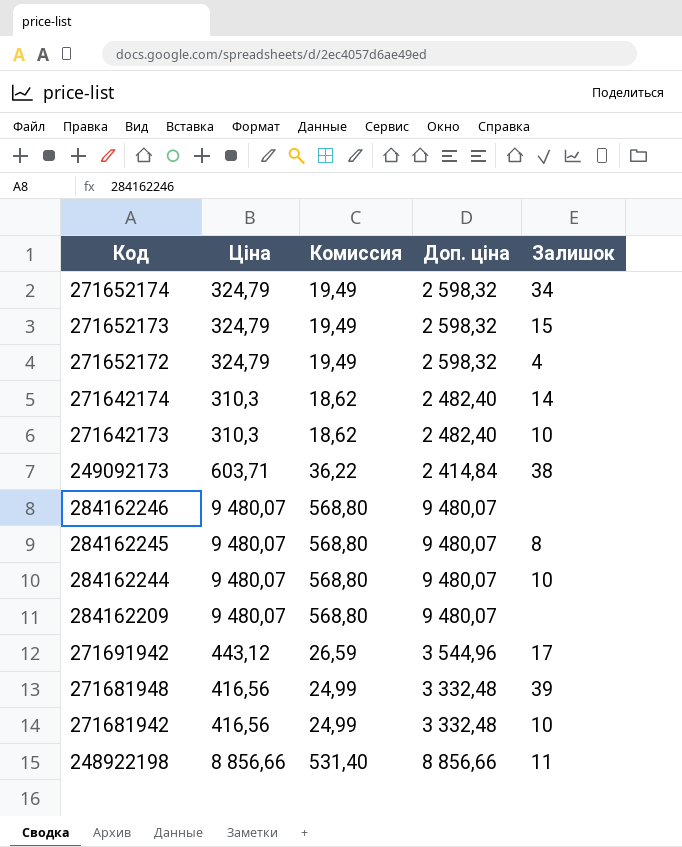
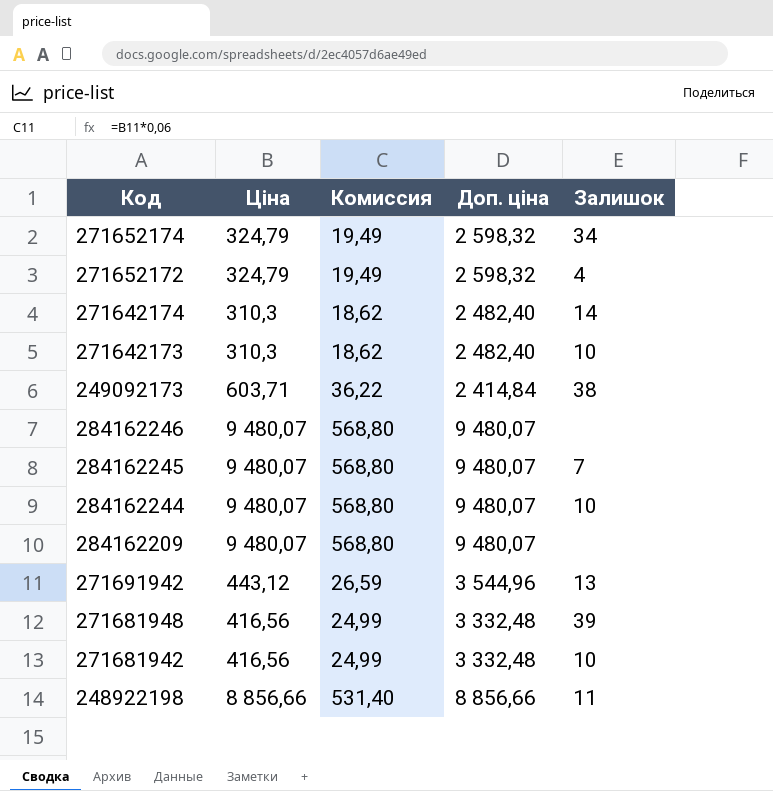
row 271652173: 324,79 | 19,49 | 2 598,32 | 15 -> none
284162245 | Залишок: 8 -> 7
271691942 | Залишок: 17 -> 13

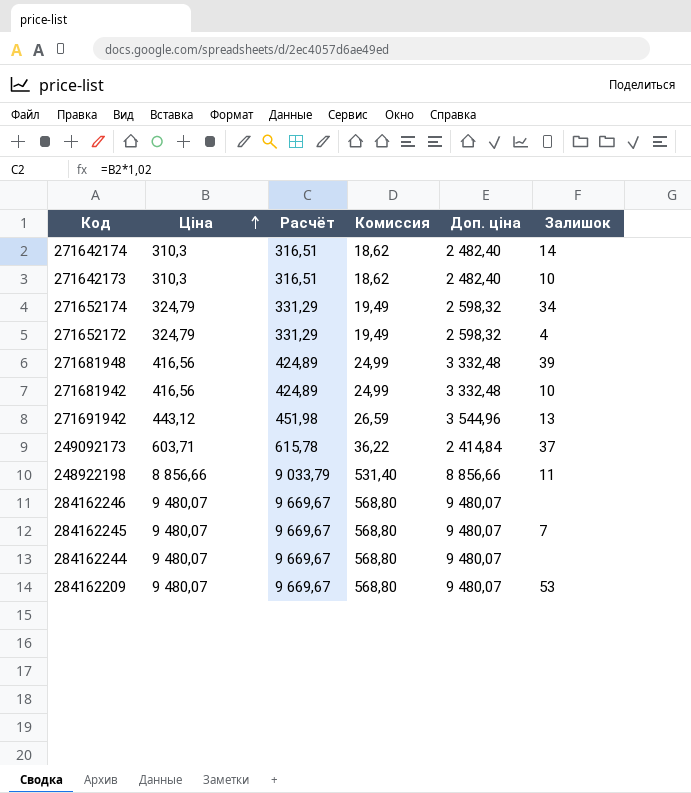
row order: none -> Ціна ascending
column Расчёт | formula: none -> [Ціна] * 1,02
249092173 | Залишок: 38 -> 37
284162244 | Залишок: 10 -> none
284162209 | Залишок: none -> 53

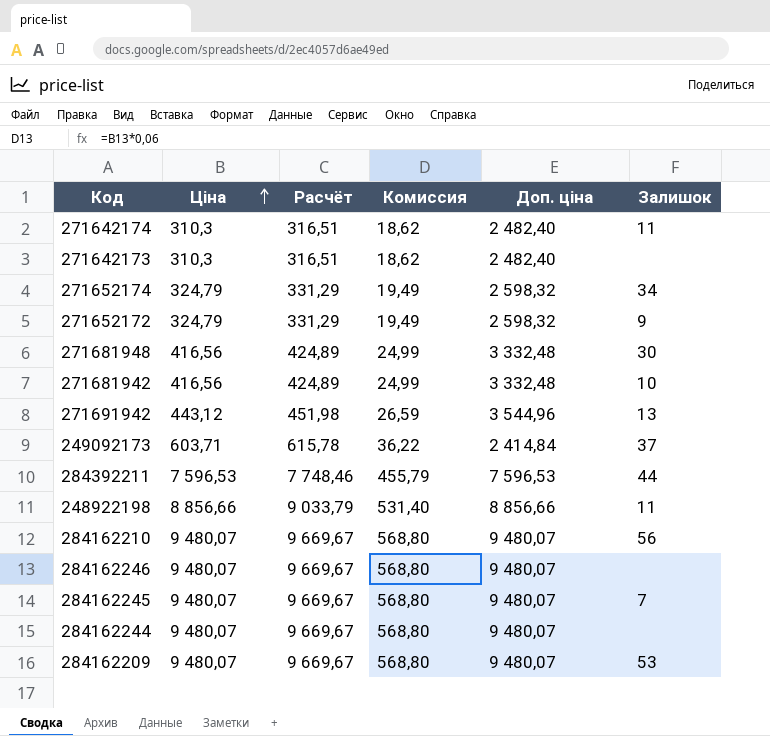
271642174 | Залишок: 14 -> 11
271642173 | Залишок: 10 -> none
271652172 | Залишок: 4 -> 9
271681948 | Залишок: 39 -> 30
row 284392211: none -> 7 596,53 | 7 748,46 | 455,79 | 7 596,53 | 44
row 284162210: none -> 9 480,07 | 9 669,67 | 568,80 | 9 480,07 | 56

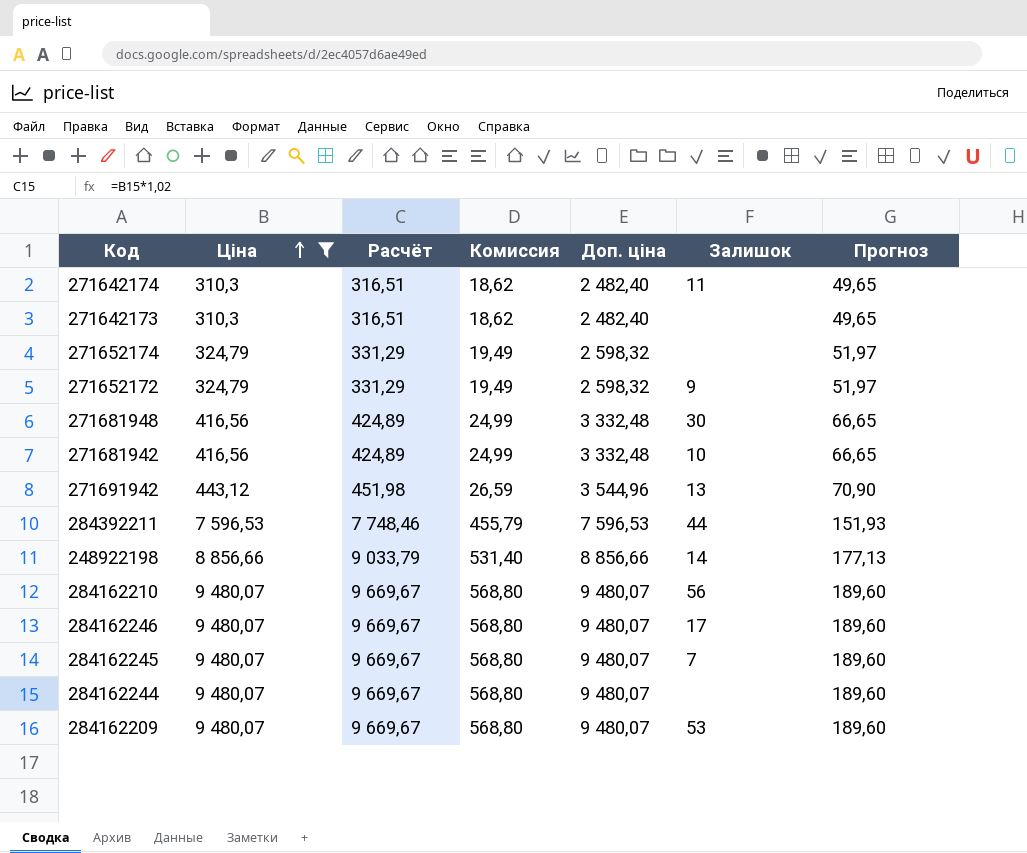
filter: none -> Ціна != 603,71
column Прогноз | formula: none -> [Доп. ціна] * 0,02
271652174 | Залишок: 34 -> none
248922198 | Залишок: 11 -> 14
284162246 | Залишок: none -> 17

